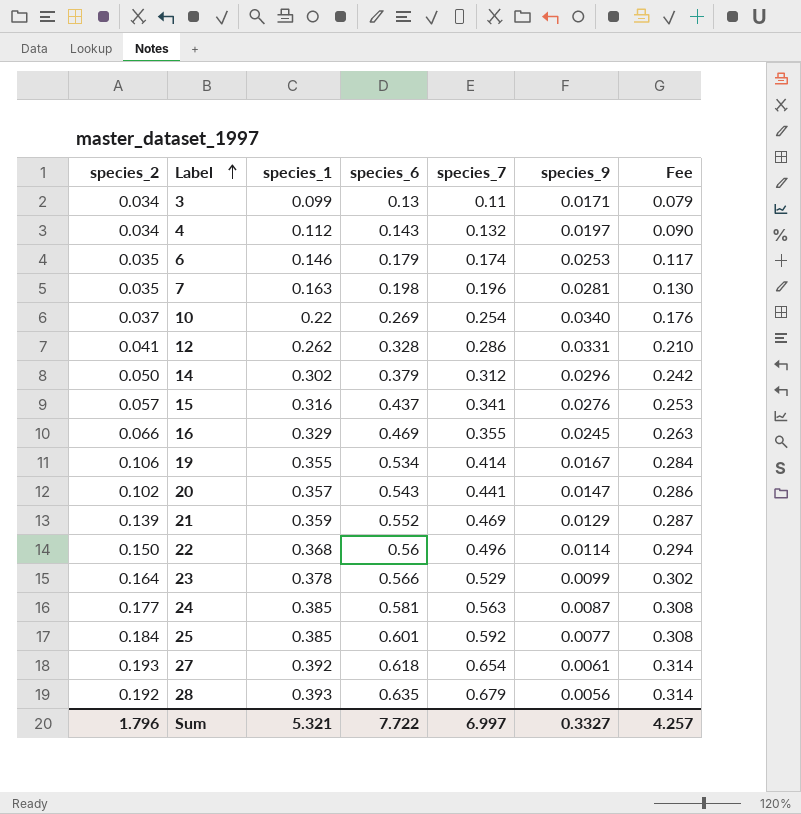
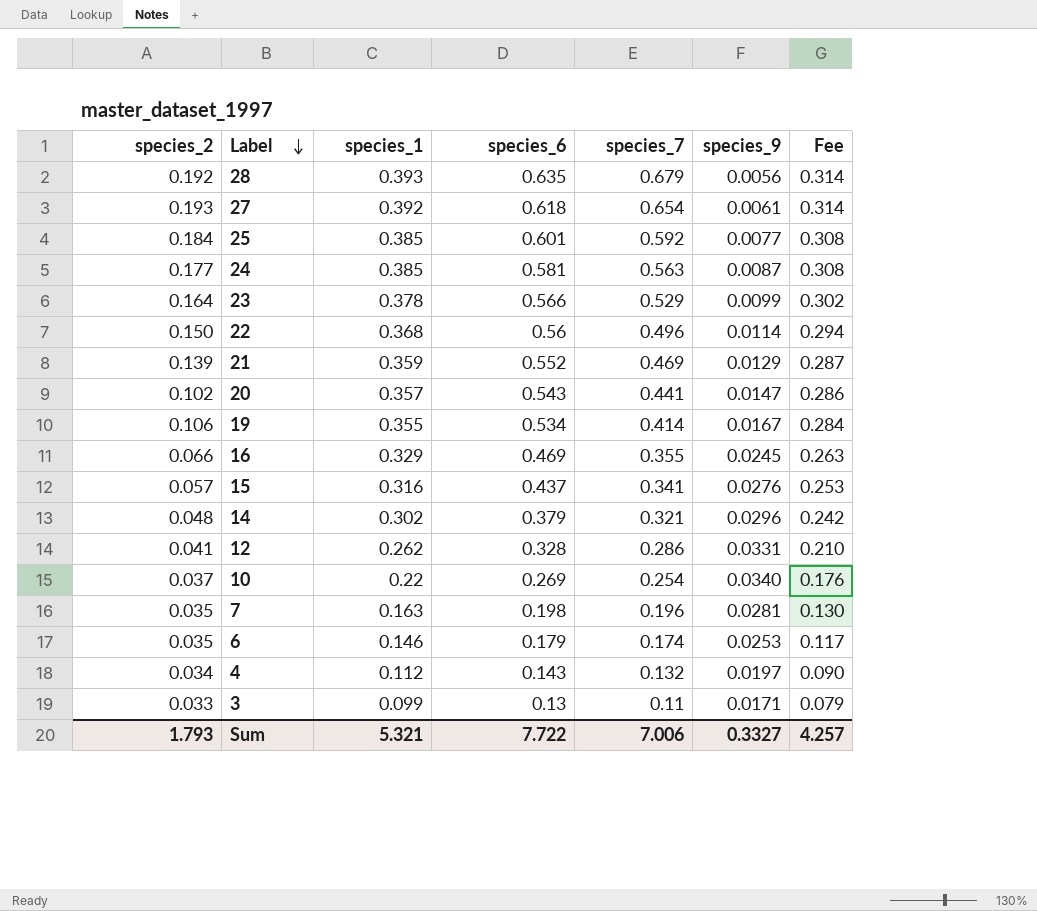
row order: Label ascending -> Label descending
14 | species_2: 0.050 -> 0.048
14 | species_7: 0.312 -> 0.321
3 | species_2: 0.034 -> 0.033
Sum | species_2: 1.796 -> 1.793
Sum | species_7: 6.997 -> 7.006

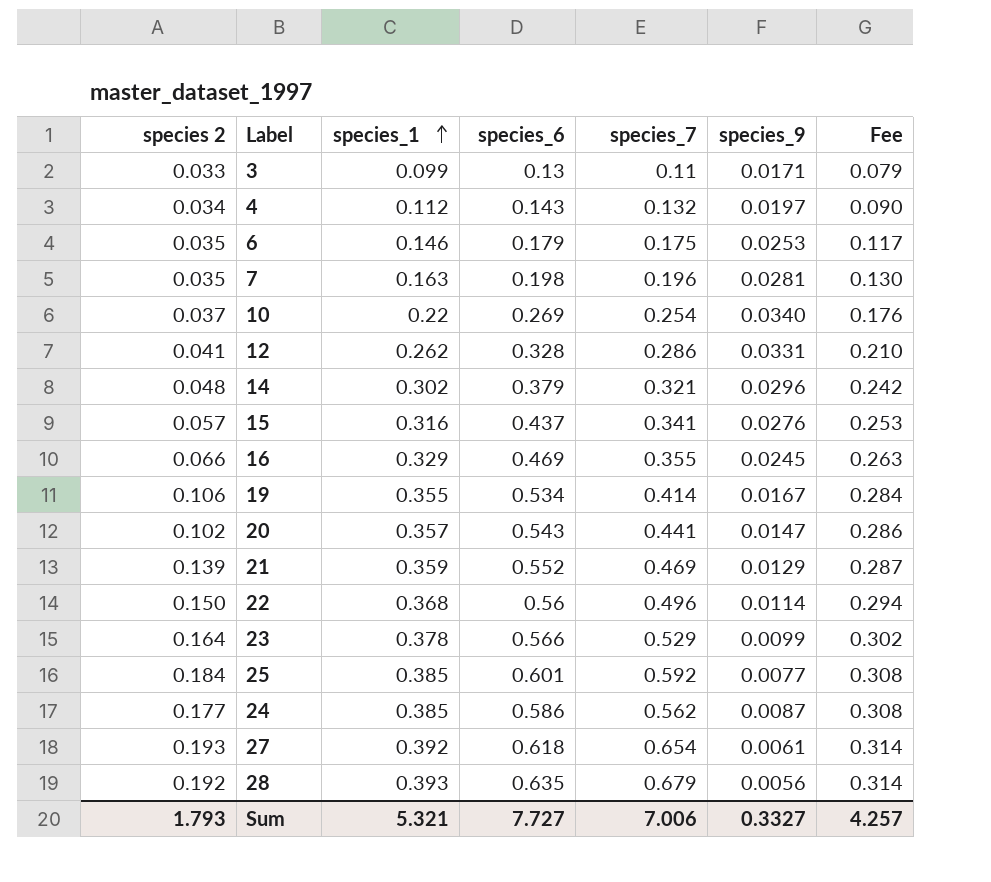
row order: Label descending -> species_1 ascending
column name: species_2 -> species 2
6 | species_7: 0.174 -> 0.175
24 | species_6: 0.581 -> 0.586
24 | species_7: 0.563 -> 0.562
Sum | species_6: 7.722 -> 7.727

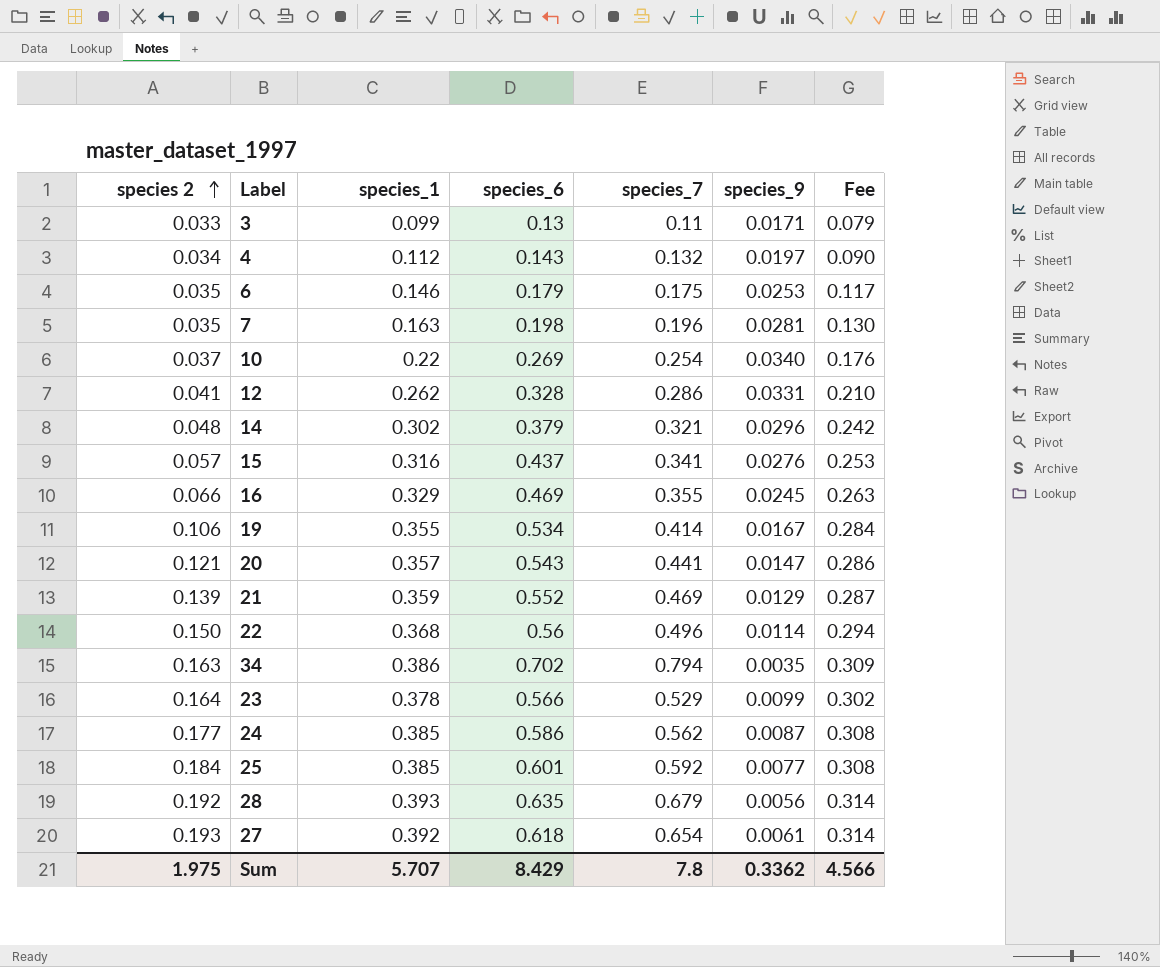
row order: species_1 ascending -> species 2 ascending
20 | species 2: 0.102 -> 0.121
row 34: none -> 0.163 | 0.386 | 0.702 | 0.794 | 0.0035 | 0.309
Sum | species 2: 1.793 -> 1.975
Sum | species_1: 5.321 -> 5.707
Sum | species_6: 7.727 -> 8.429
Sum | species_7: 7.006 -> 7.8
Sum | species_9: 0.3327 -> 0.3362
Sum | Fee: 4.257 -> 4.566

